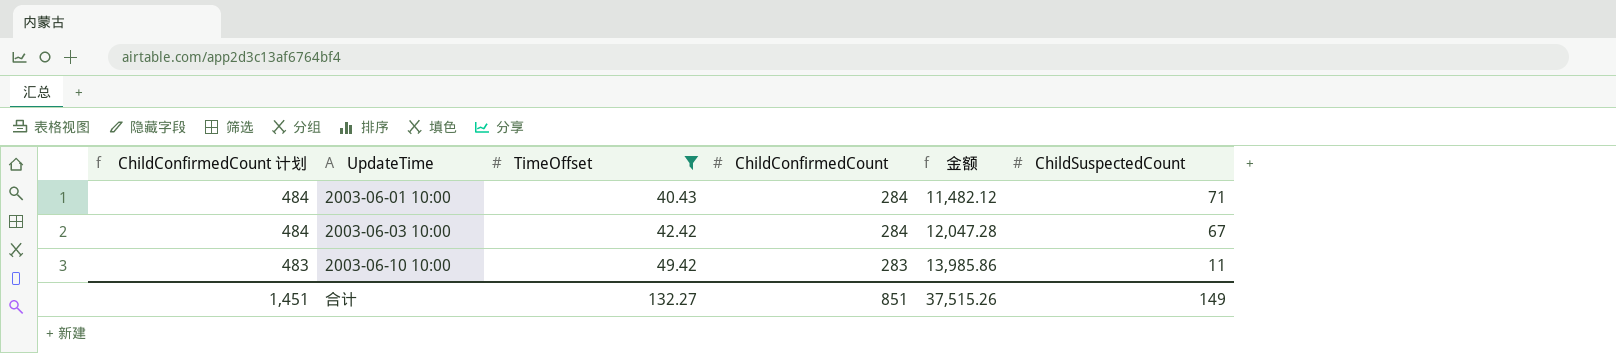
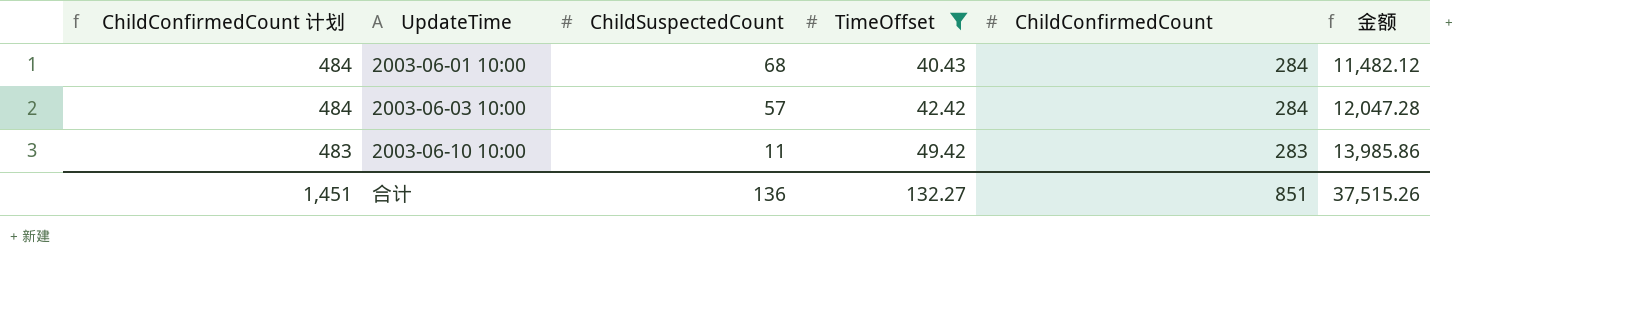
column ChildSuspectedCount | position: 6 -> 3
2003-06-01 10:00 | ChildSuspectedCount: 71 -> 68
2003-06-03 10:00 | ChildSuspectedCount: 67 -> 57
合计 | ChildSuspectedCount: 149 -> 136

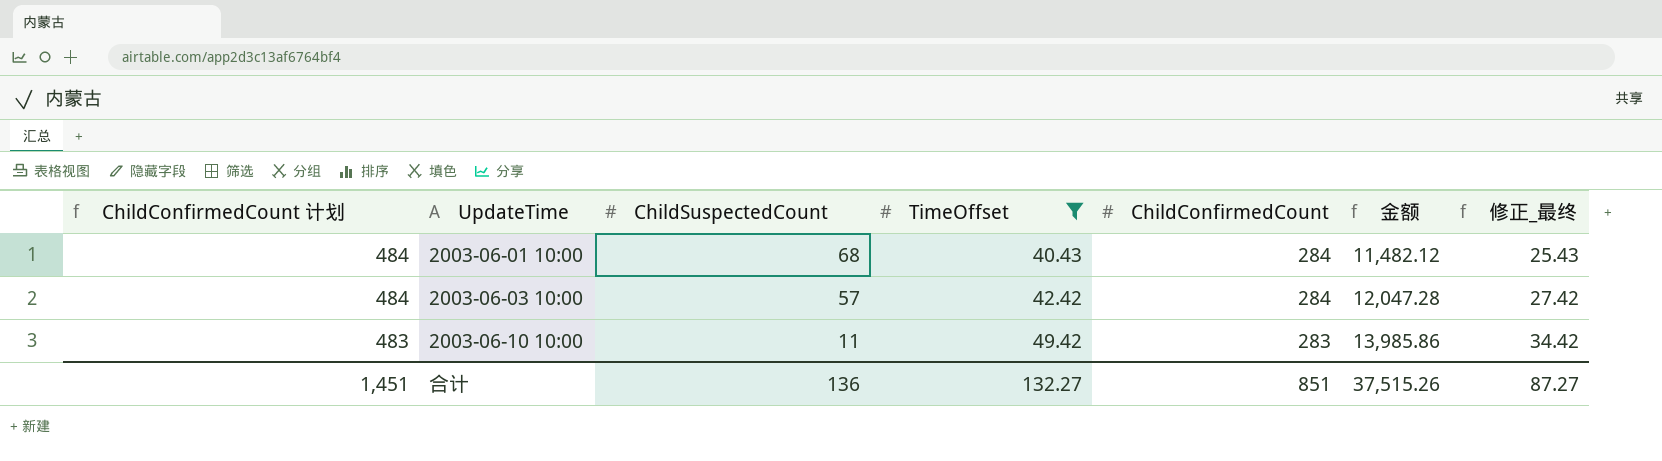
column 修正_最终 | formula: none -> [TimeOffset] - 15

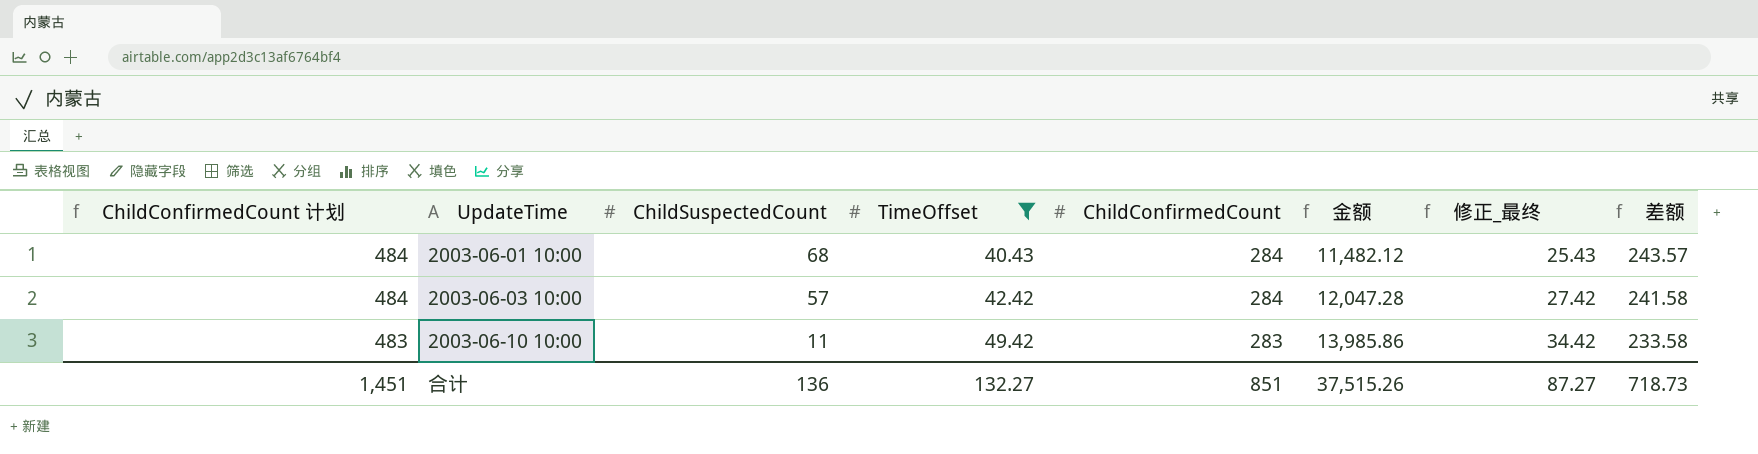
column 差额 | formula: none -> [ChildConfirmedCount] - [TimeOffset]

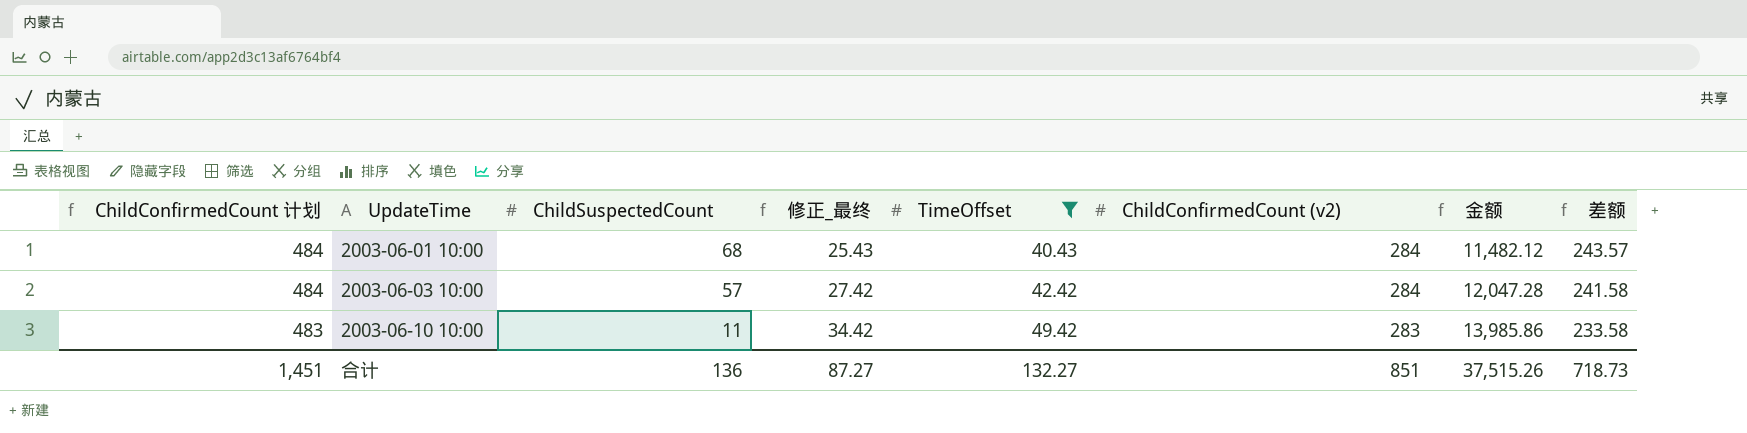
column 修正_最终 | position: 7 -> 4
column name: ChildConfirmedCount -> ChildConfirmedCount (v2)

